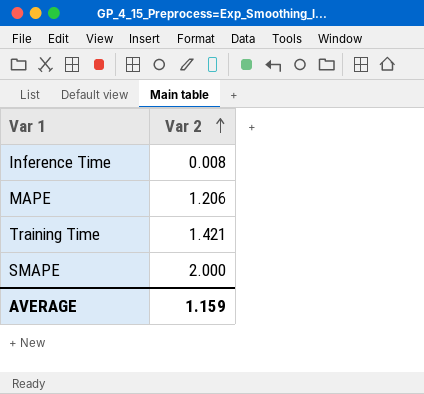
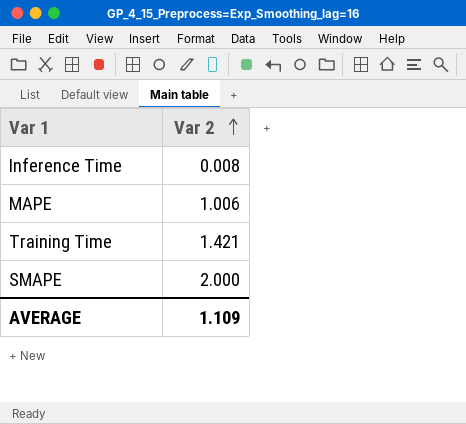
MAPE | Var 2: 1.206 -> 1.006
AVERAGE | Var 2: 1.159 -> 1.109

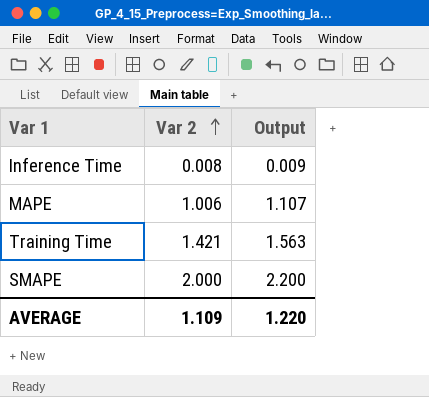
column Output | formula: none -> [Var 2] * 1.1

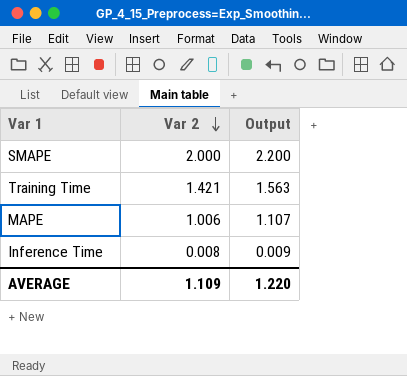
row order: Var 2 ascending -> Var 2 descending

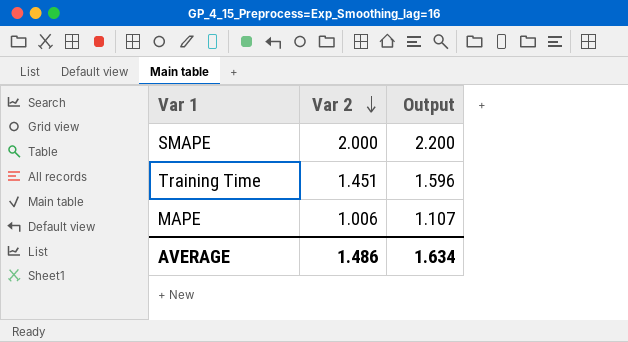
row Inference Time: 0.008 | 0.009 -> none
Training Time | Var 2: 1.421 -> 1.451
Training Time | Output: 1.563 -> 1.596
AVERAGE | Var 2: 1.109 -> 1.486
AVERAGE | Output: 1.220 -> 1.634

